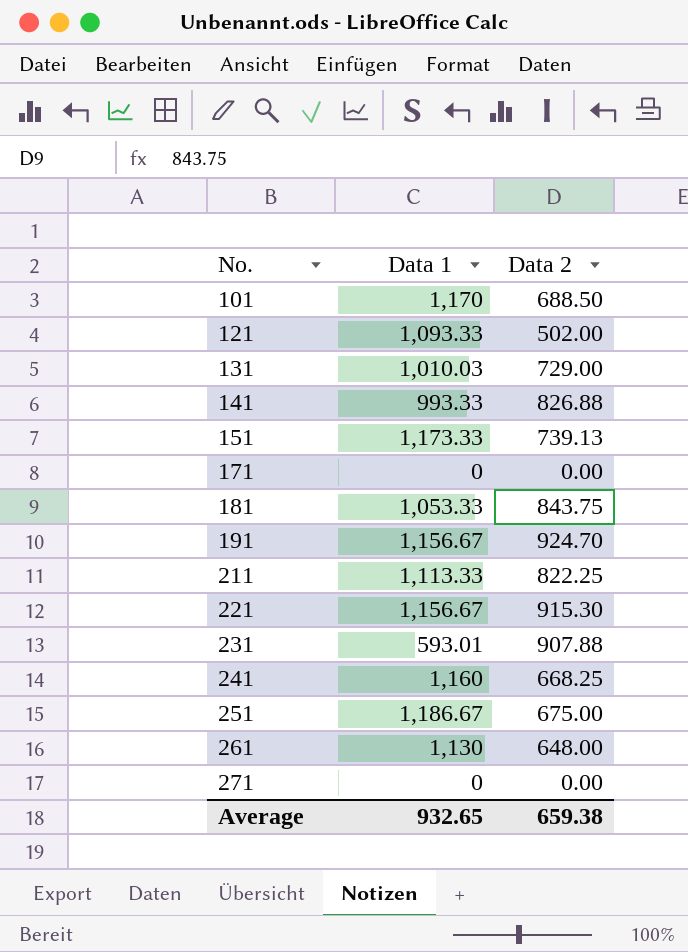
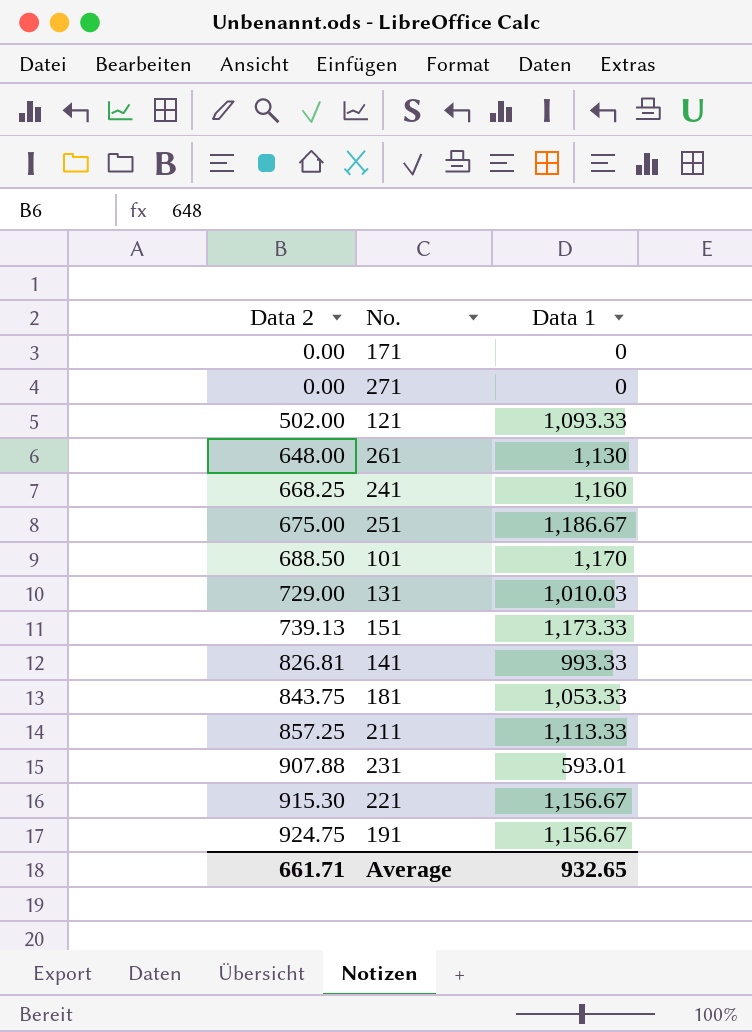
row order: No. ascending -> Data 2 ascending
column Data 2 | position: 3 -> 1
141 | Data 2: 826.88 -> 826.81
211 | Data 2: 822.25 -> 857.25
191 | Data 2: 924.70 -> 924.75
Average | Data 2: 659.38 -> 661.71

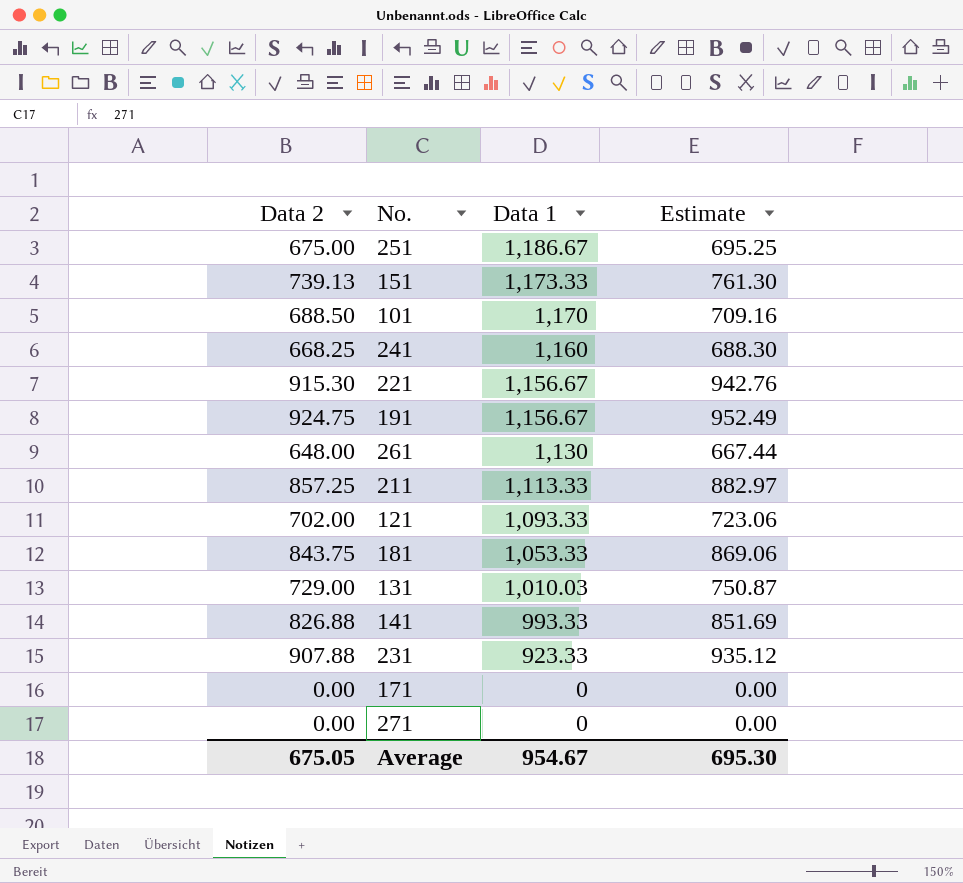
row order: Data 2 ascending -> Data 1 descending
column Estimate | formula: none -> [Data 2] * 1.03
121 | Data 2: 502.00 -> 702.00
141 | Data 2: 826.81 -> 826.88
231 | Data 1: 593.01 -> 923.33
Average | Data 2: 661.71 -> 675.05
Average | Data 1: 932.65 -> 954.67

